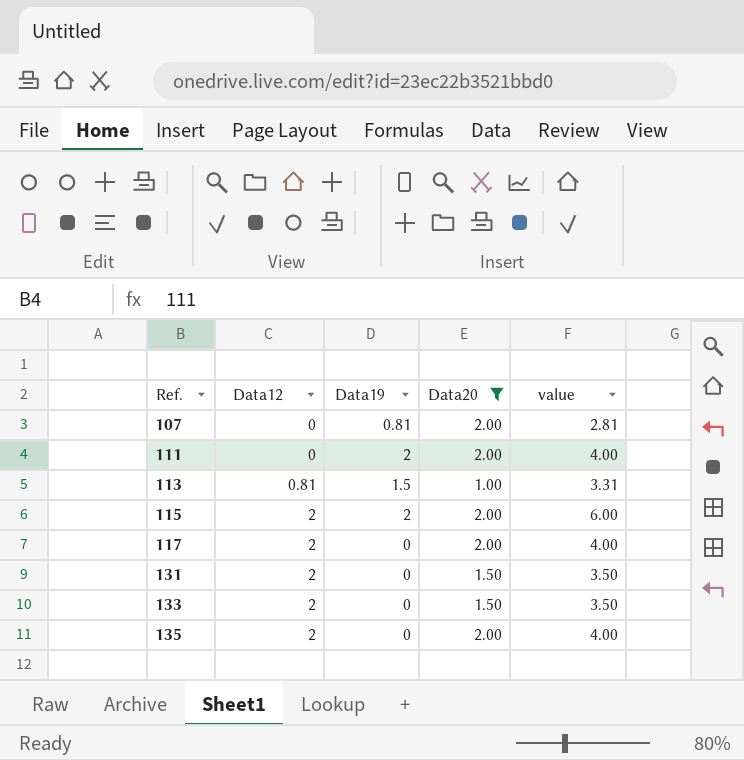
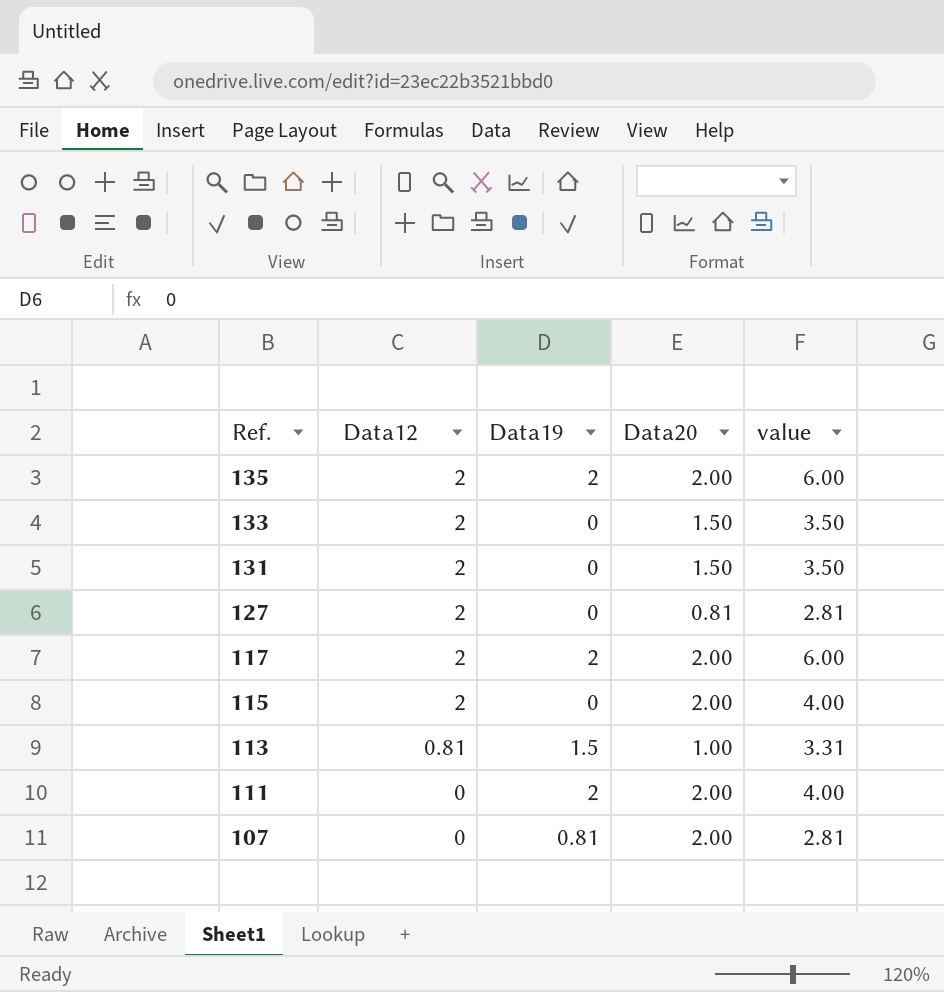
filter: Data20 != 0.81 -> none
row order: Ref. ascending -> Ref. descending
135 | Data19: 0 -> 2
135 | value: 4.00 -> 6.00
117 | Data19: 0 -> 2
117 | value: 4.00 -> 6.00
115 | Data19: 2 -> 0
115 | value: 6.00 -> 4.00

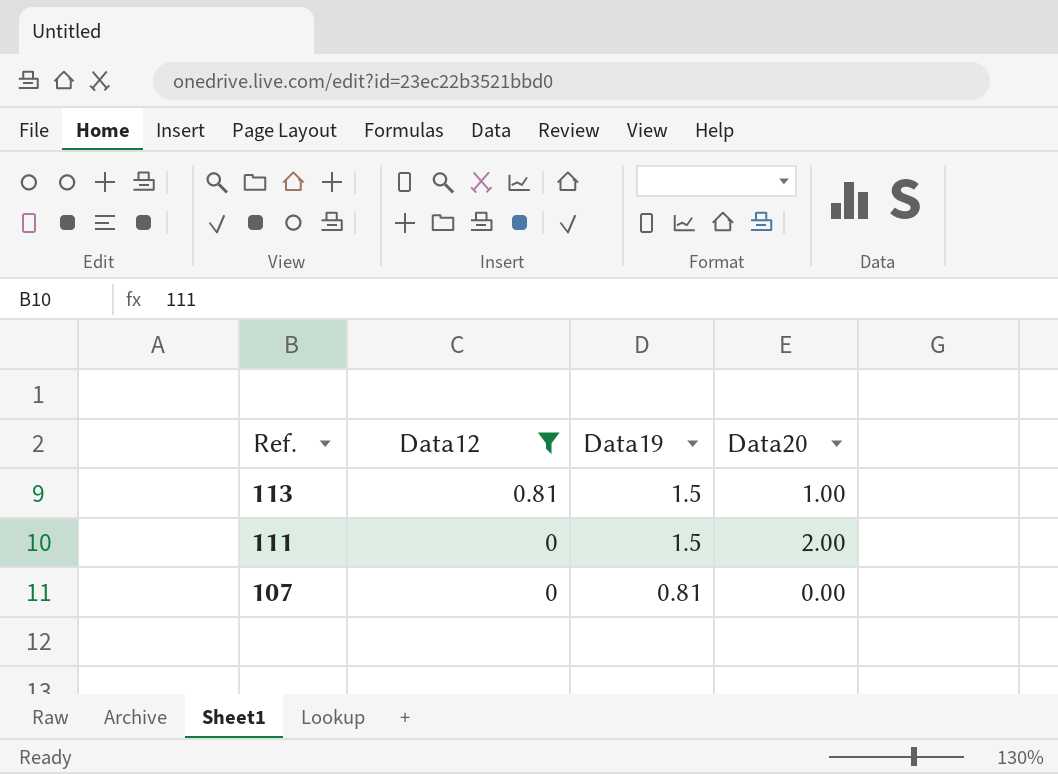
filter: none -> Data12 != 2
column value | formula: [Data12] + [Data19] + [Data20] -> none
111 | Data19: 2 -> 1.5
107 | Data20: 2.00 -> 0.00

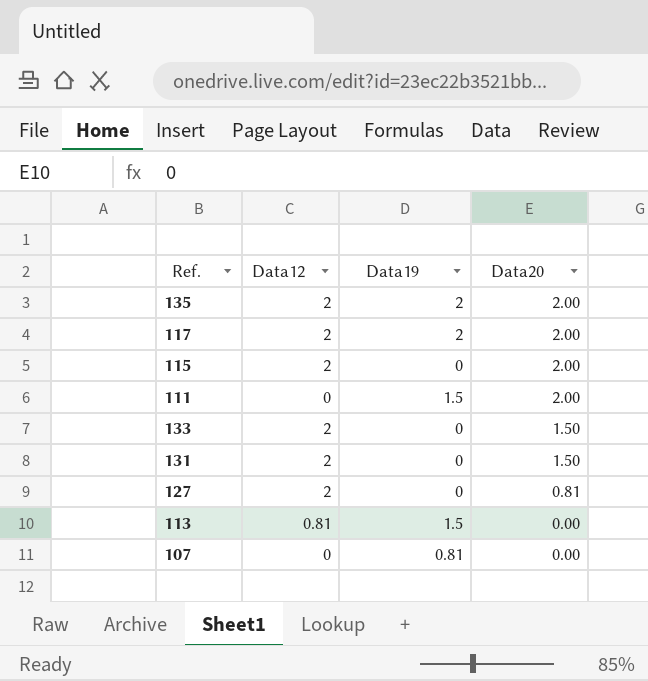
filter: Data12 != 2 -> none
row order: Ref. descending -> Data20 descending
113 | Data20: 1.00 -> 0.00

